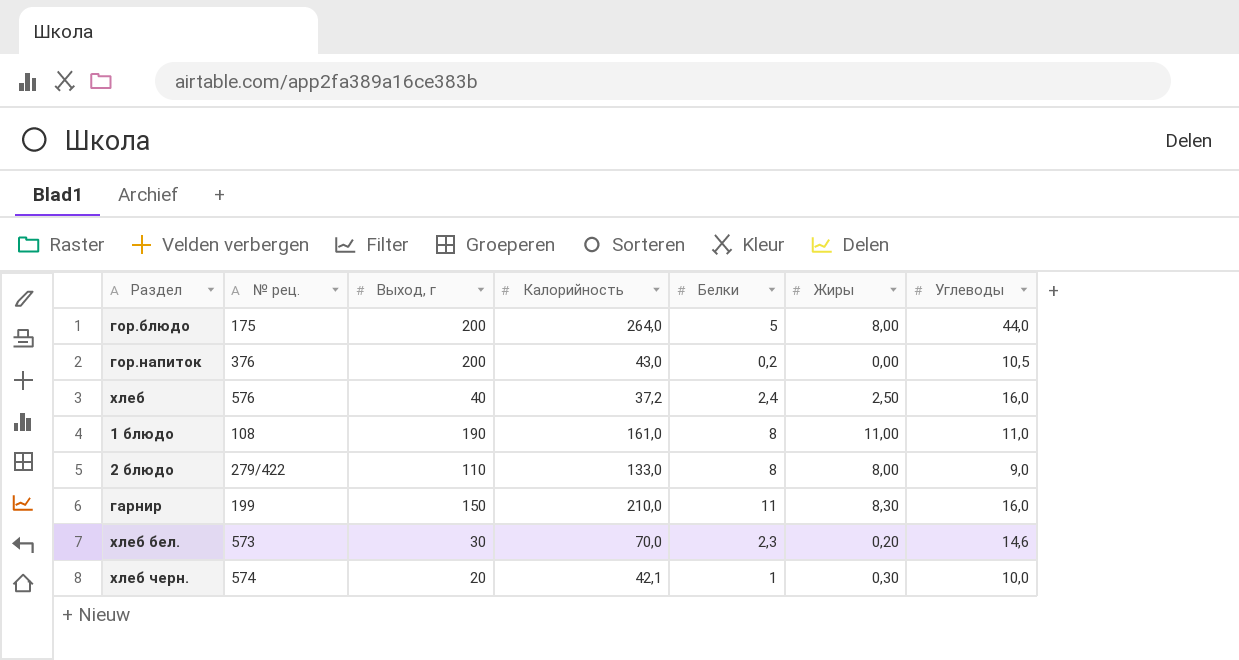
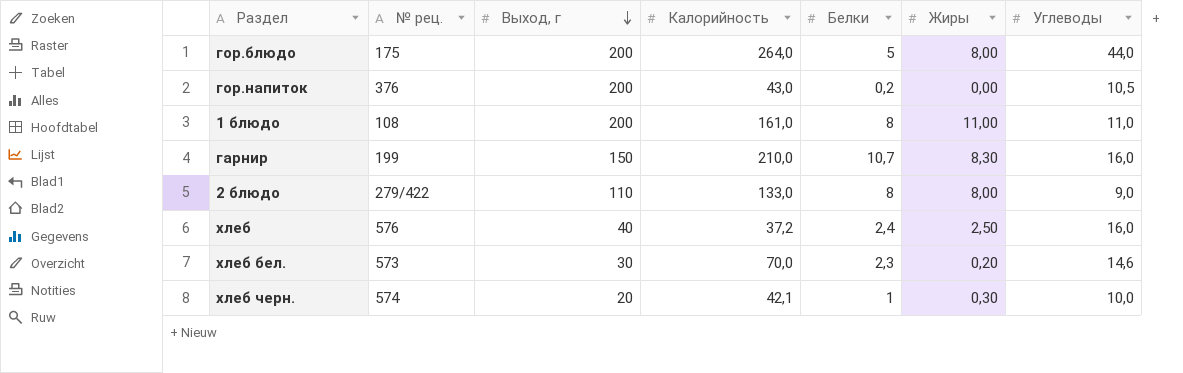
row order: none -> Выход, г descending
1 блюдо | Выход, г: 190 -> 200
гарнир | Белки: 11 -> 10,7

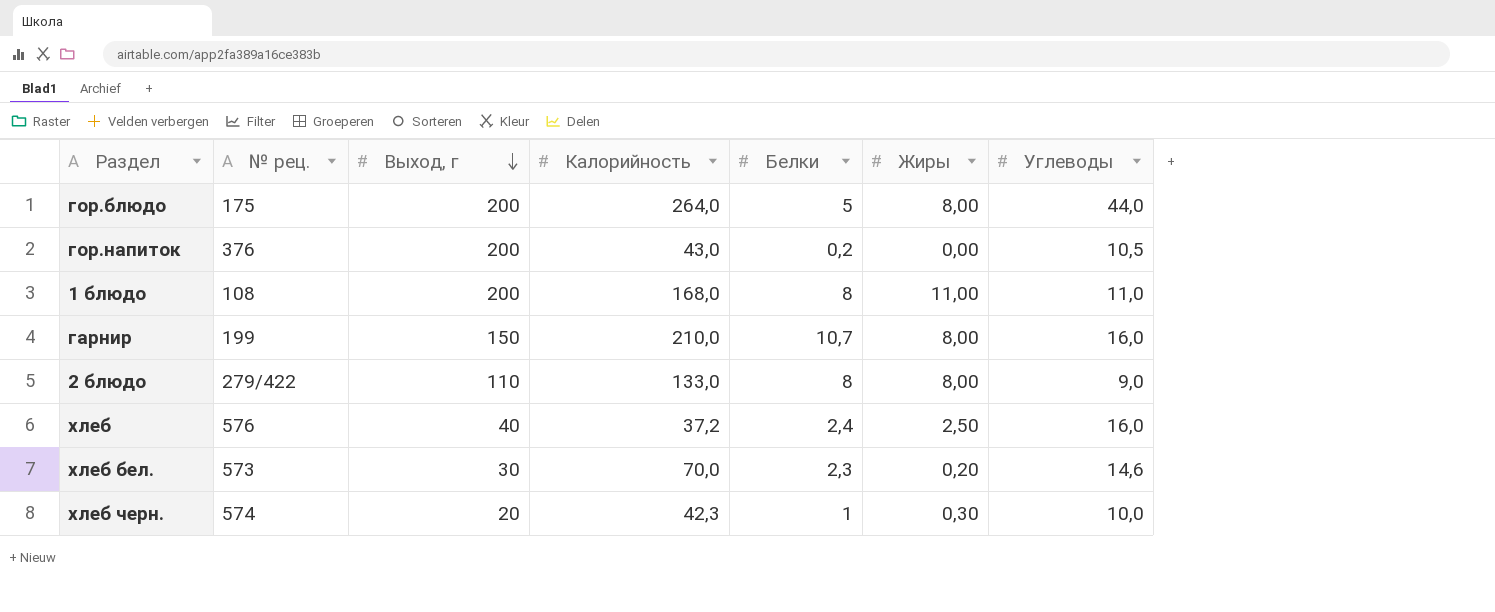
1 блюдо | Калорийность: 161,0 -> 168,0
гарнир | Жиры: 8,30 -> 8,00
хлеб черн. | Калорийность: 42,1 -> 42,3

